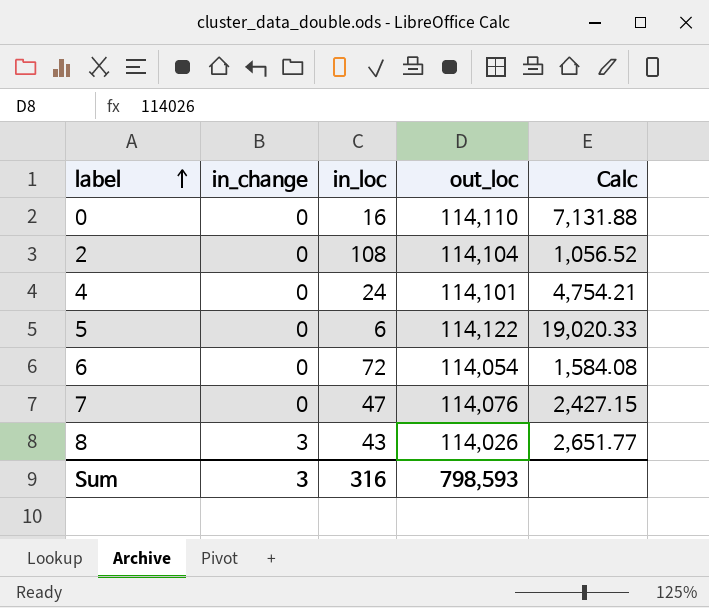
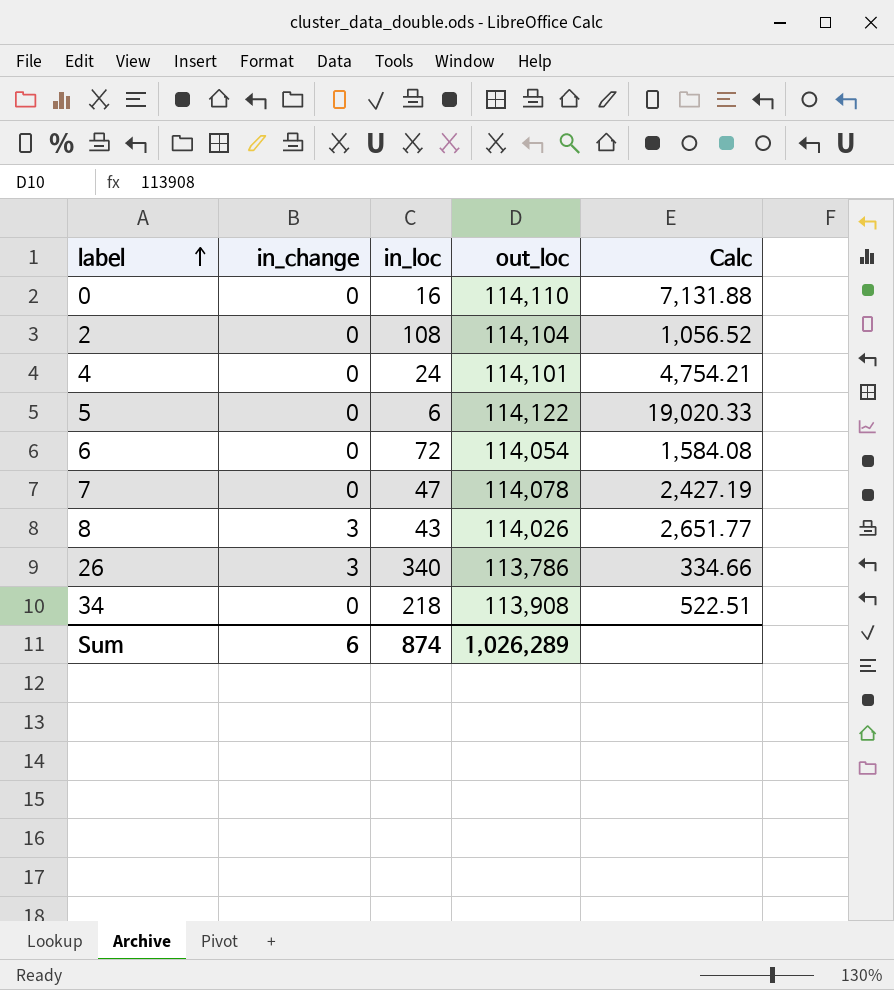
7 | out_loc: 114,076 -> 114,078
7 | Calc: 2,427.15 -> 2,427.19
row 26: none -> 3 | 340 | 113,786 | 334.66
row 34: none -> 0 | 218 | 113,908 | 522.51
Sum | in_change: 3 -> 6
Sum | in_loc: 316 -> 874
Sum | out_loc: 798,593 -> 1,026,289

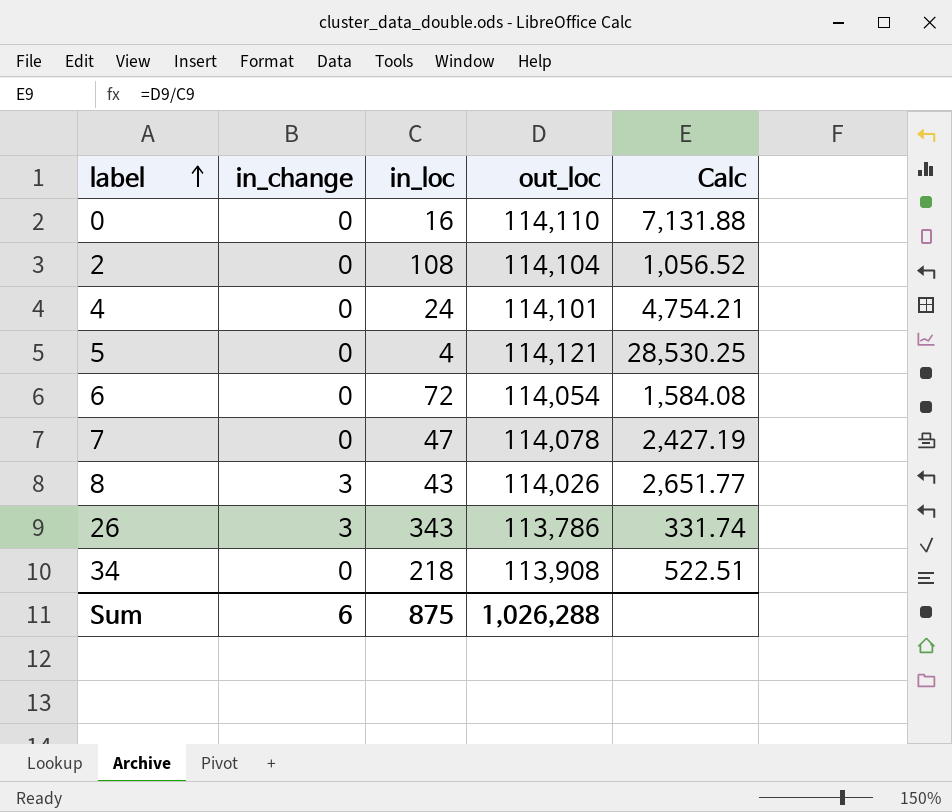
5 | in_loc: 6 -> 4
5 | out_loc: 114,122 -> 114,121
5 | Calc: 19,020.33 -> 28,530.25
26 | in_loc: 340 -> 343
26 | Calc: 334.66 -> 331.74
Sum | in_loc: 874 -> 875
Sum | out_loc: 1,026,289 -> 1,026,288

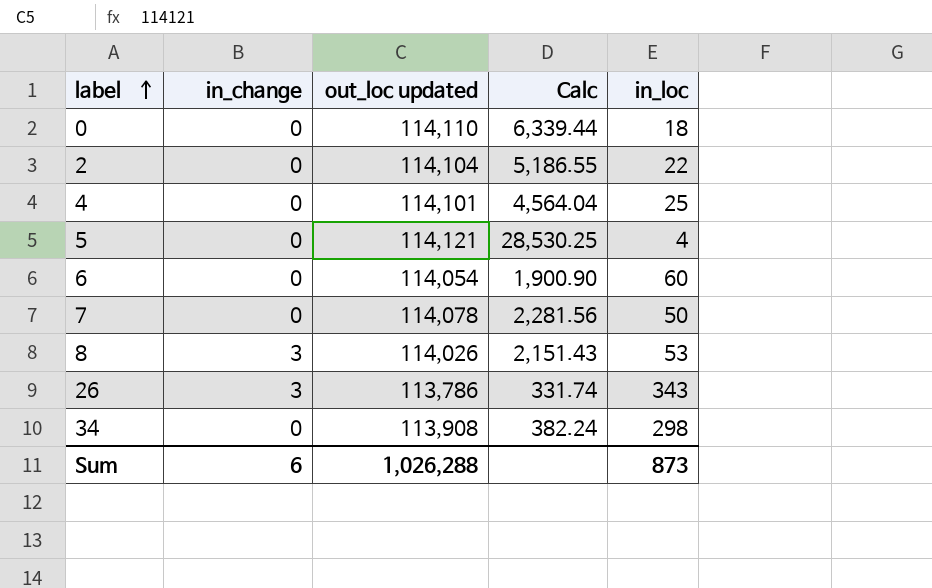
column name: out_loc -> out_loc updated
column in_loc | position: 3 -> 5
0 | Calc: 7,131.88 -> 6,339.44
0 | in_loc: 16 -> 18
2 | Calc: 1,056.52 -> 5,186.55
2 | in_loc: 108 -> 22
4 | Calc: 4,754.21 -> 4,564.04
4 | in_loc: 24 -> 25
6 | Calc: 1,584.08 -> 1,900.90
6 | in_loc: 72 -> 60
7 | Calc: 2,427.19 -> 2,281.56
7 | in_loc: 47 -> 50
8 | Calc: 2,651.77 -> 2,151.43
8 | in_loc: 43 -> 53
34 | Calc: 522.51 -> 382.24
34 | in_loc: 218 -> 298
Sum | in_loc: 875 -> 873

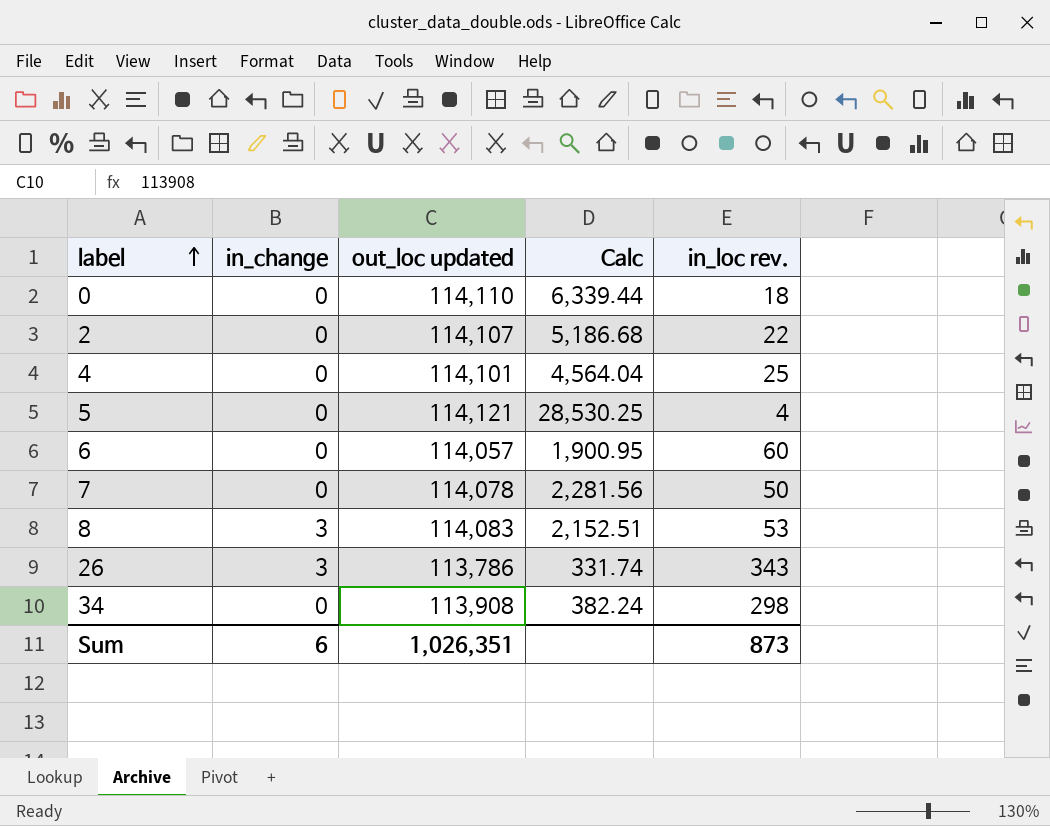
column name: in_loc -> in_loc rev.
2 | out_loc updated: 114,104 -> 114,107
2 | Calc: 5,186.55 -> 5,186.68
6 | out_loc updated: 114,054 -> 114,057
6 | Calc: 1,900.90 -> 1,900.95
8 | out_loc updated: 114,026 -> 114,083
8 | Calc: 2,151.43 -> 2,152.51
Sum | out_loc updated: 1,026,288 -> 1,026,351

